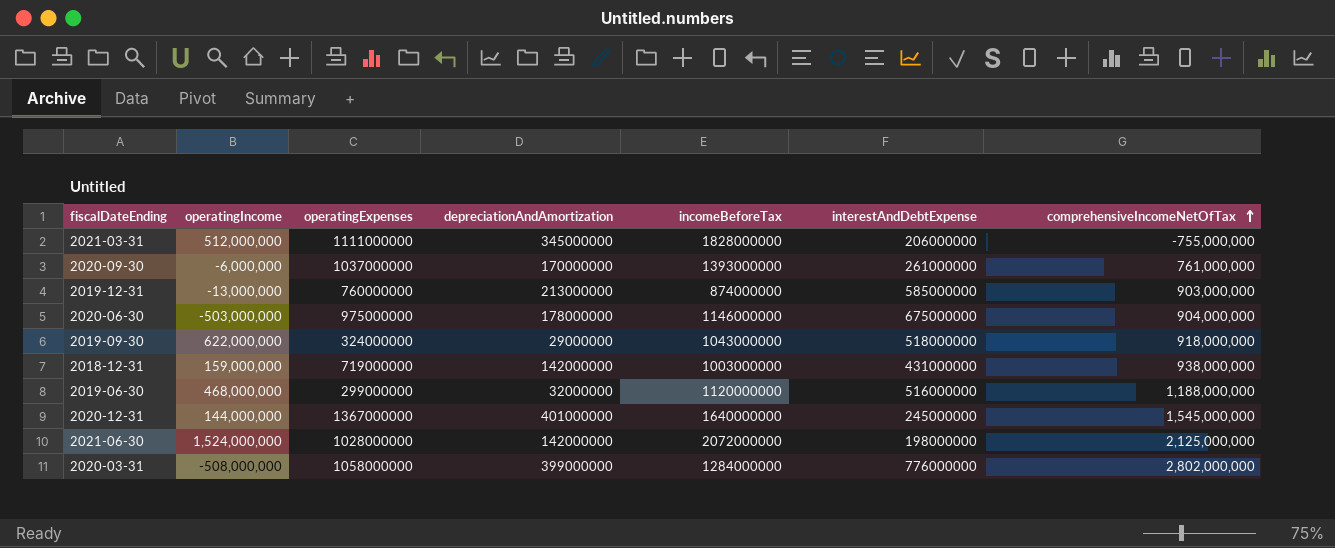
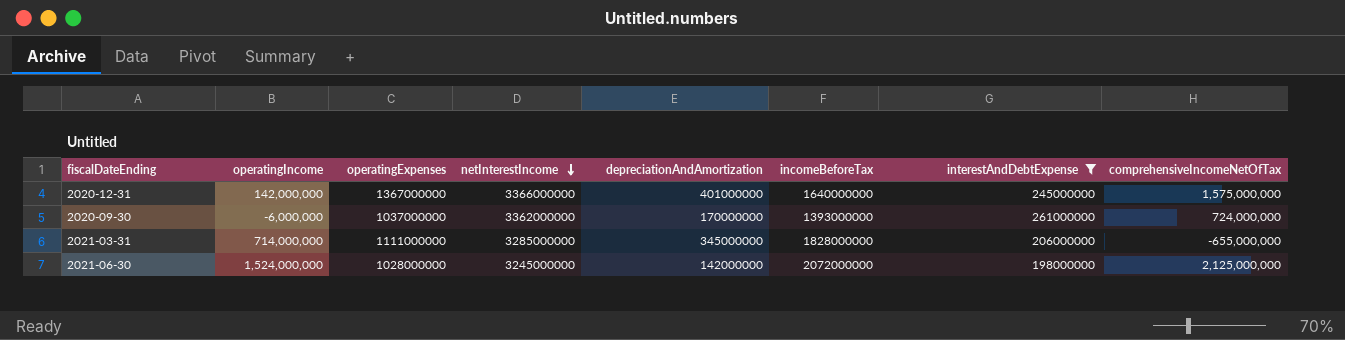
filter: none -> interestAndDebtExpense <= 261000000
row order: comprehensiveIncomeNetOfTax ascending -> netInterestIncome descending
column netInterestIncome | position: none -> 4
2020-12-31 | operatingIncome: 144,000,000 -> 142,000,000
2020-12-31 | comprehensiveIncomeNetOfTax: 1,545,000,000 -> 1,575,000,000
2020-09-30 | comprehensiveIncomeNetOfTax: 761,000,000 -> 724,000,000
2021-03-31 | operatingIncome: 512,000,000 -> 714,000,000
2021-03-31 | comprehensiveIncomeNetOfTax: -755,000,000 -> -655,000,000

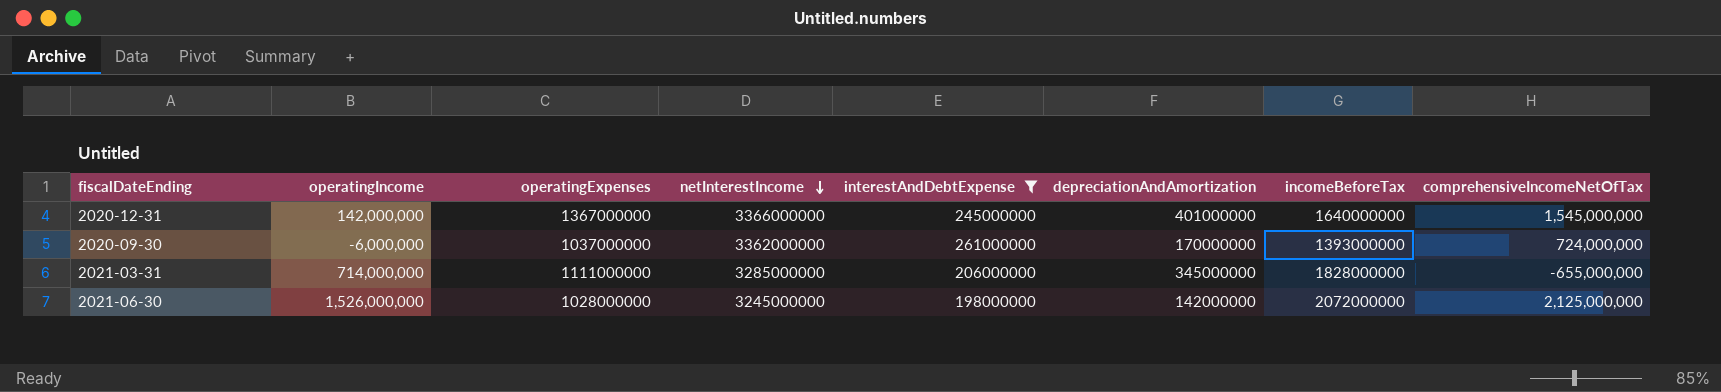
column interestAndDebtExpense | position: 7 -> 5
2020-12-31 | comprehensiveIncomeNetOfTax: 1,575,000,000 -> 1,545,000,000
2021-06-30 | operatingIncome: 1,524,000,000 -> 1,526,000,000

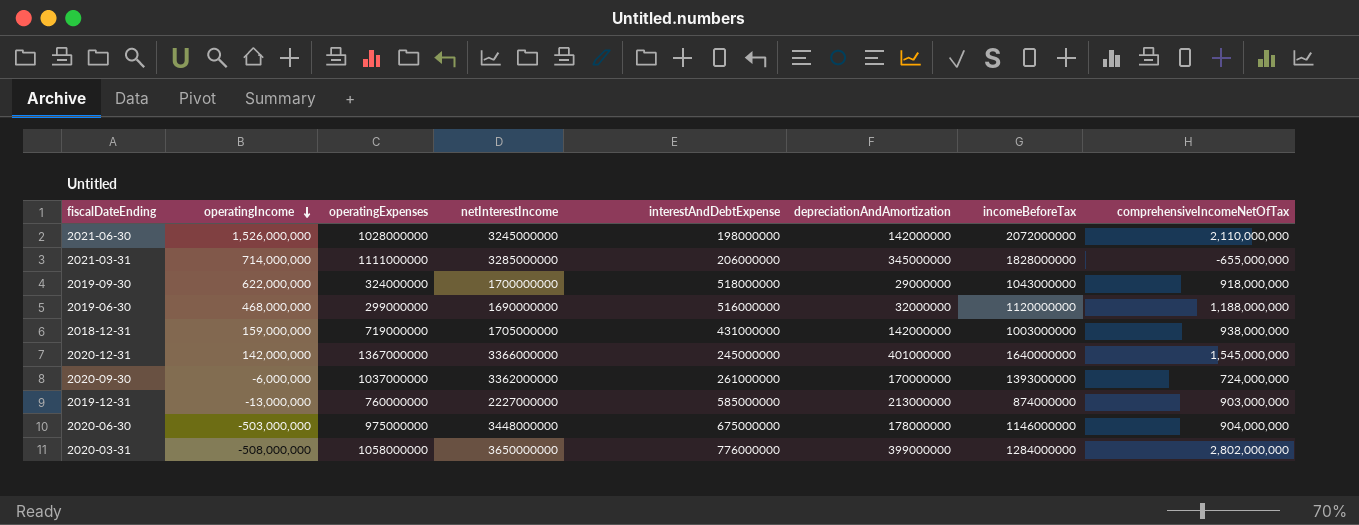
filter: interestAndDebtExpense <= 261000000 -> none
row order: netInterestIncome descending -> operatingIncome descending
2021-06-30 | comprehensiveIncomeNetOfTax: 2,125,000,000 -> 2,110,000,000

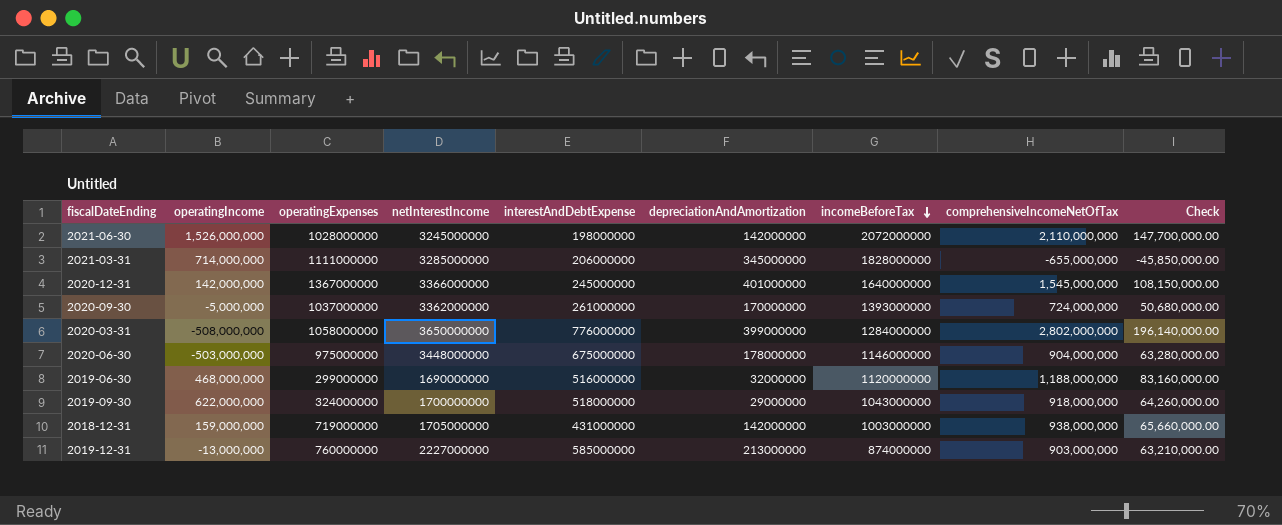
row order: operatingIncome descending -> incomeBeforeTax descending
column Check | formula: none -> [comprehensiveIncomeNetOfTax] * 0.07
2020-09-30 | operatingIncome: -6,000,000 -> -5,000,000

